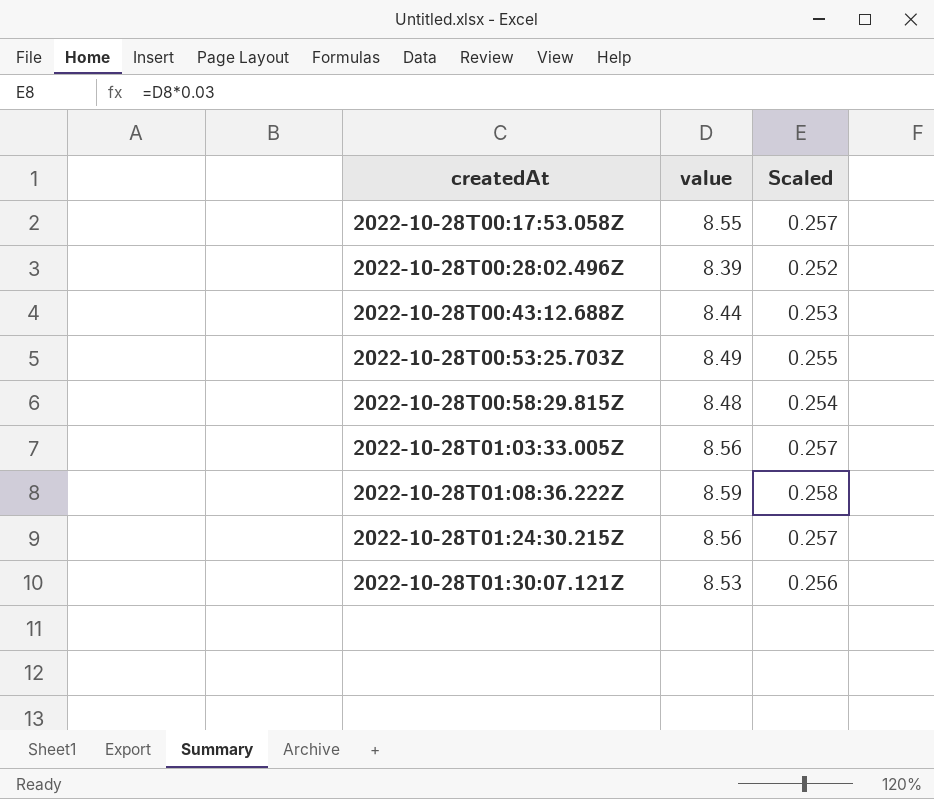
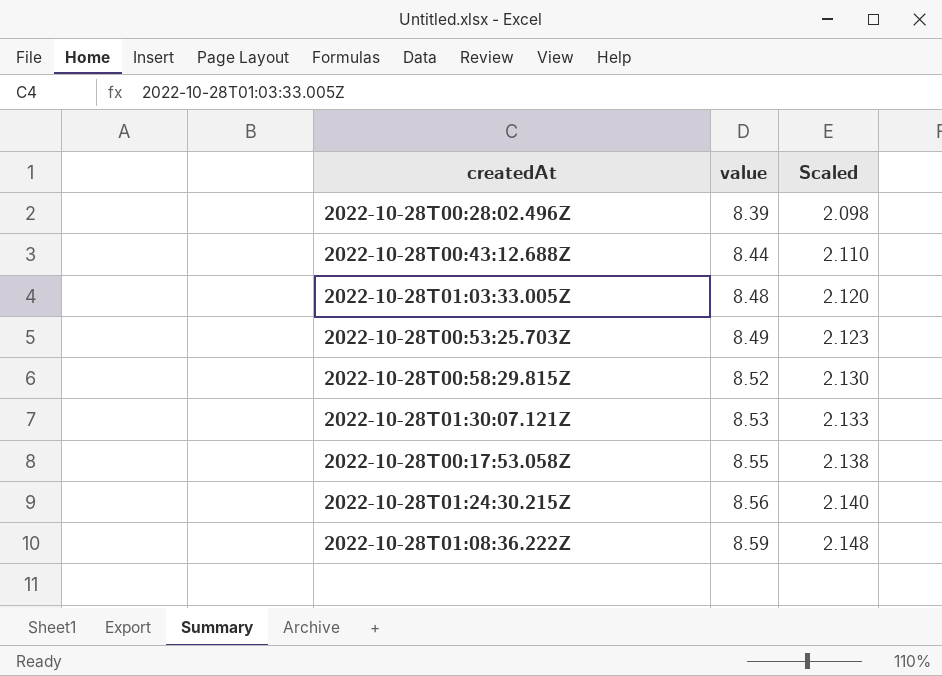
row order: createdAt ascending -> value ascending
column Scaled | formula: [value] * 0.03 -> [value] * 0.25
2022-10-28T01:03:33.005Z | value: 8.56 -> 8.48
2022-10-28T00:58:29.815Z | value: 8.48 -> 8.52

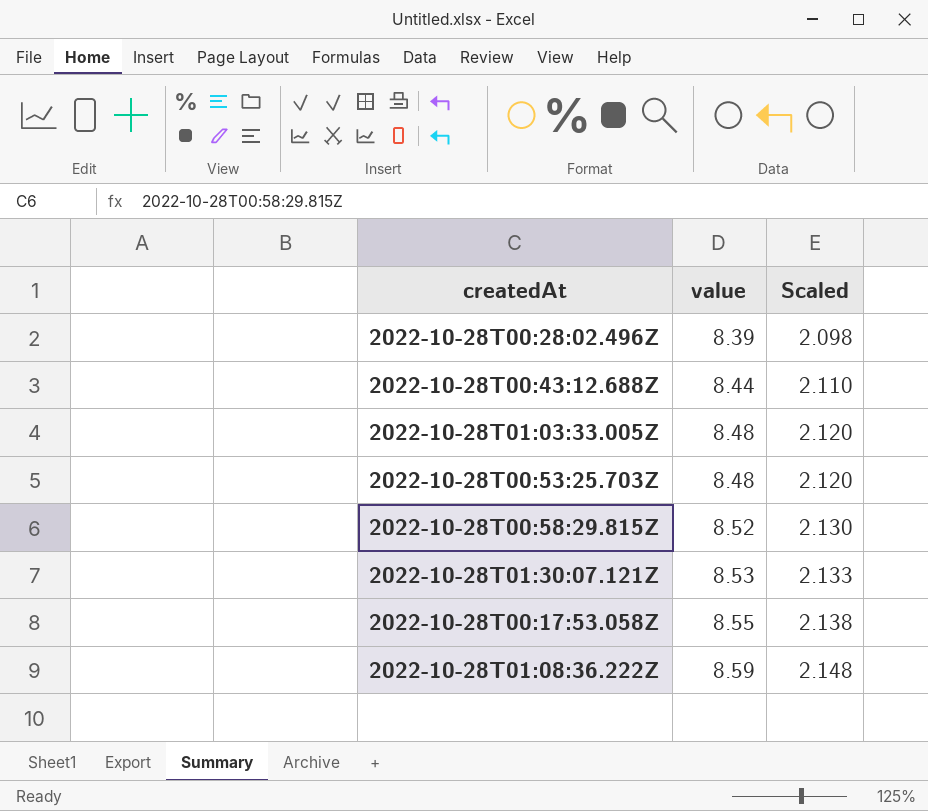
row 2022-10-28T01:24:30.215Z: 8.56 | 2.140 -> none
2022-10-28T00:53:25.703Z | value: 8.49 -> 8.48
2022-10-28T00:53:25.703Z | Scaled: 2.123 -> 2.120

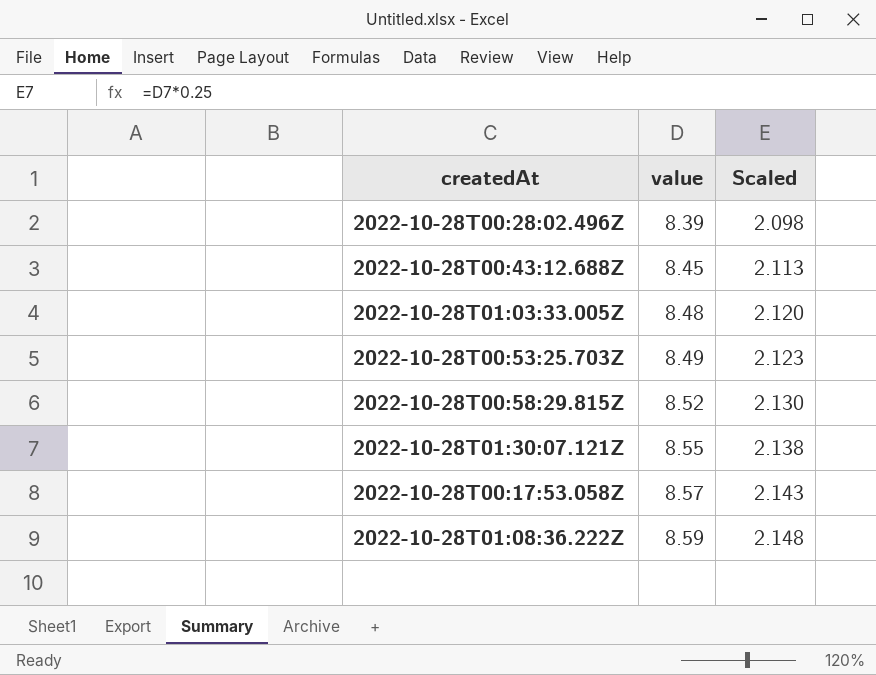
2022-10-28T00:43:12.688Z | value: 8.44 -> 8.45
2022-10-28T00:43:12.688Z | Scaled: 2.110 -> 2.113
2022-10-28T00:53:25.703Z | value: 8.48 -> 8.49
2022-10-28T00:53:25.703Z | Scaled: 2.120 -> 2.123
2022-10-28T01:30:07.121Z | value: 8.53 -> 8.55
2022-10-28T01:30:07.121Z | Scaled: 2.133 -> 2.138
2022-10-28T00:17:53.058Z | value: 8.55 -> 8.57
2022-10-28T00:17:53.058Z | Scaled: 2.138 -> 2.143

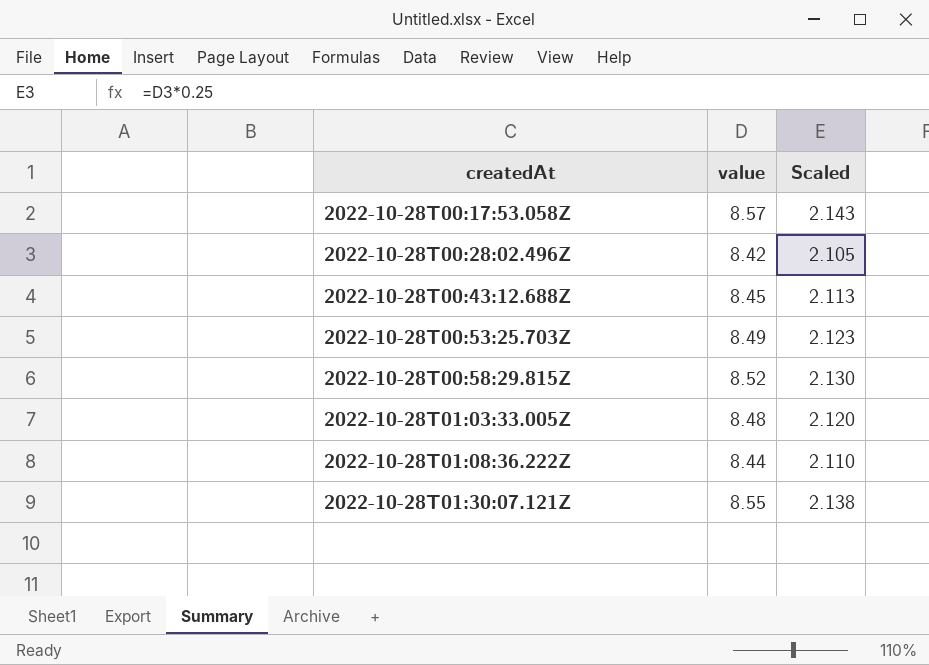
row order: value ascending -> createdAt ascending
2022-10-28T00:28:02.496Z | value: 8.39 -> 8.42
2022-10-28T00:28:02.496Z | Scaled: 2.098 -> 2.105
2022-10-28T01:08:36.222Z | value: 8.59 -> 8.44
2022-10-28T01:08:36.222Z | Scaled: 2.148 -> 2.110

